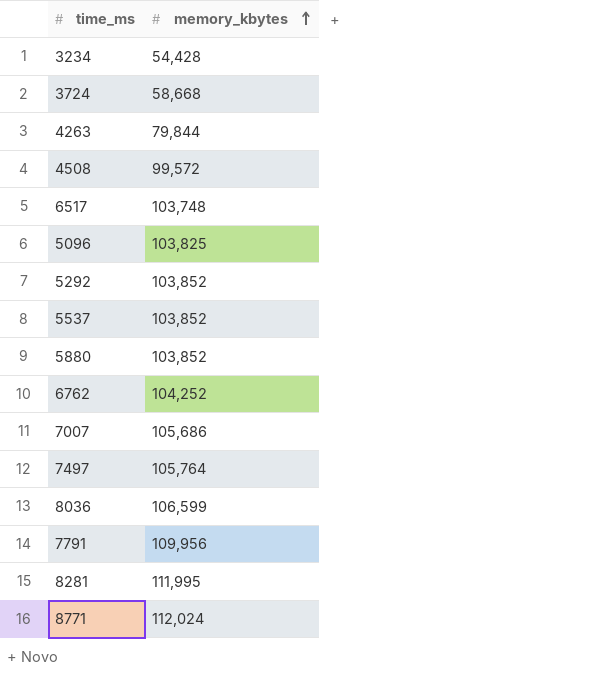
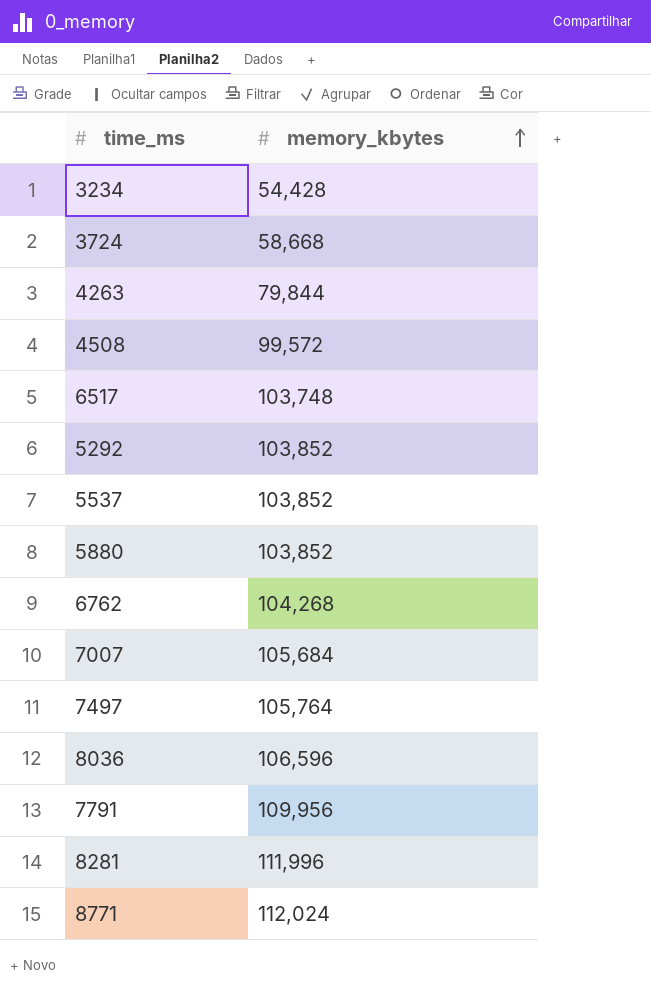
row 5096: 103,825 -> none
6762 | memory_kbytes: 104,252 -> 104,268
7007 | memory_kbytes: 105,686 -> 105,684
8036 | memory_kbytes: 106,599 -> 106,596
8281 | memory_kbytes: 111,995 -> 111,996

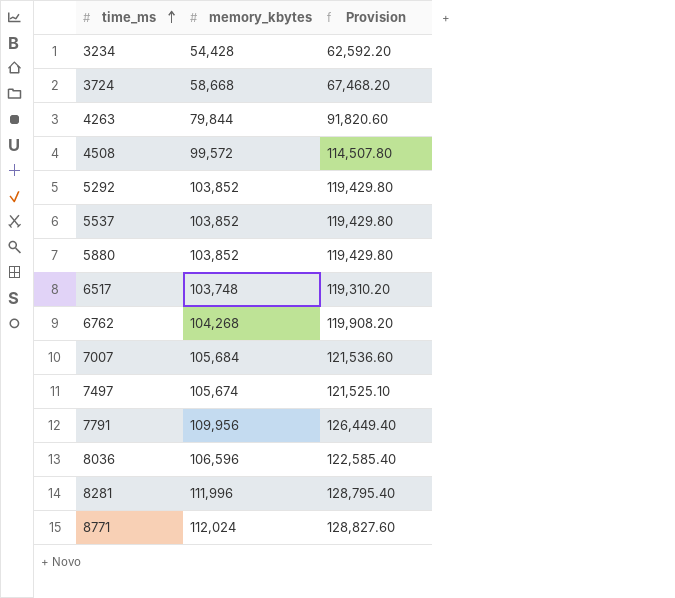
row order: memory_kbytes ascending -> time_ms ascending
column Provision | formula: none -> [memory_kbytes] * 1.15
7497 | memory_kbytes: 105,764 -> 105,674

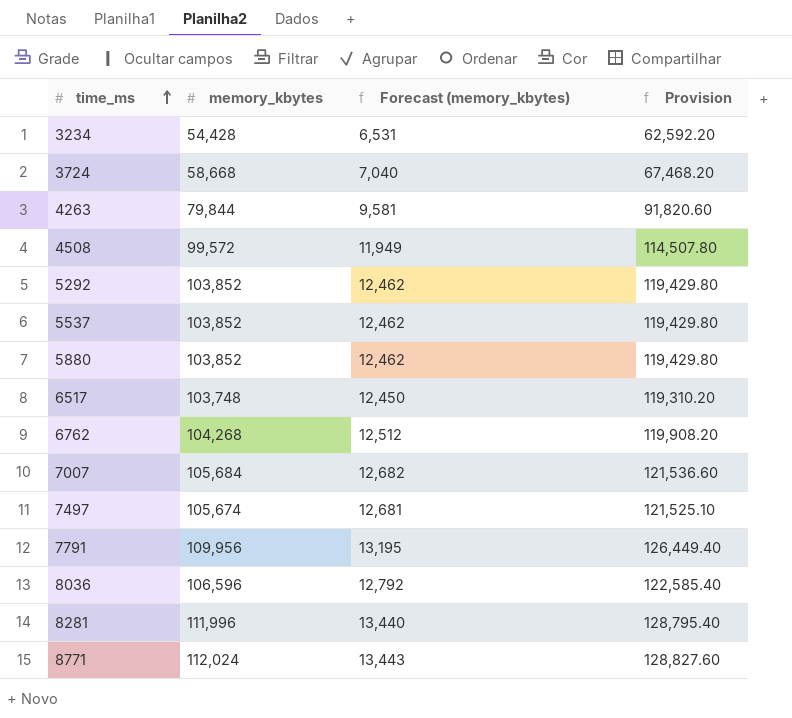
column Forecast (memory_kbytes) | formula: none -> [memory_kbytes] * 0.12

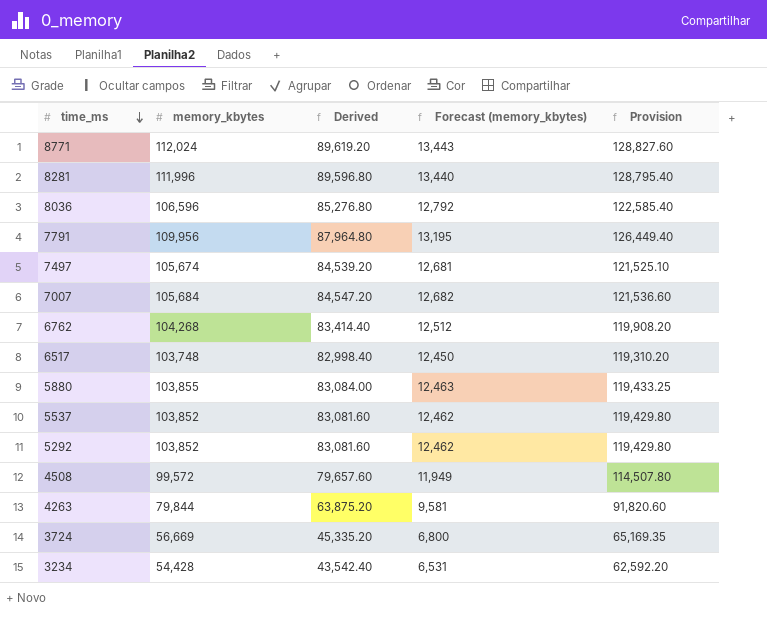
row order: time_ms ascending -> time_ms descending
column Derived | formula: none -> [memory_kbytes] * 0.8
5880 | memory_kbytes: 103,852 -> 103,855
5880 | Forecast (memory_kbytes): 12,462 -> 12,463
5880 | Provision: 119,429.80 -> 119,433.25
3724 | memory_kbytes: 58,668 -> 56,669
3724 | Forecast (memory_kbytes): 7,040 -> 6,800
3724 | Provision: 67,468.20 -> 65,169.35

